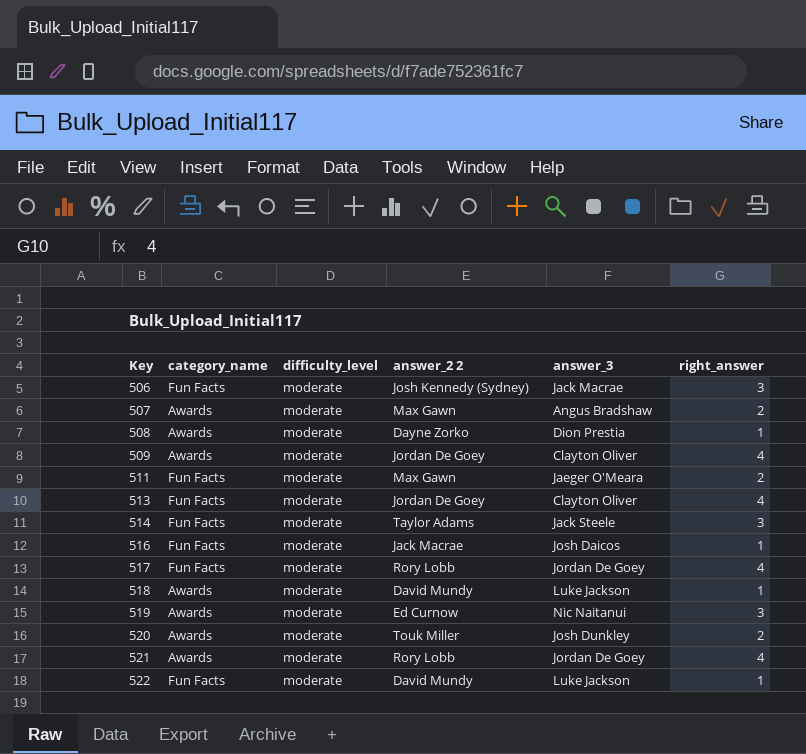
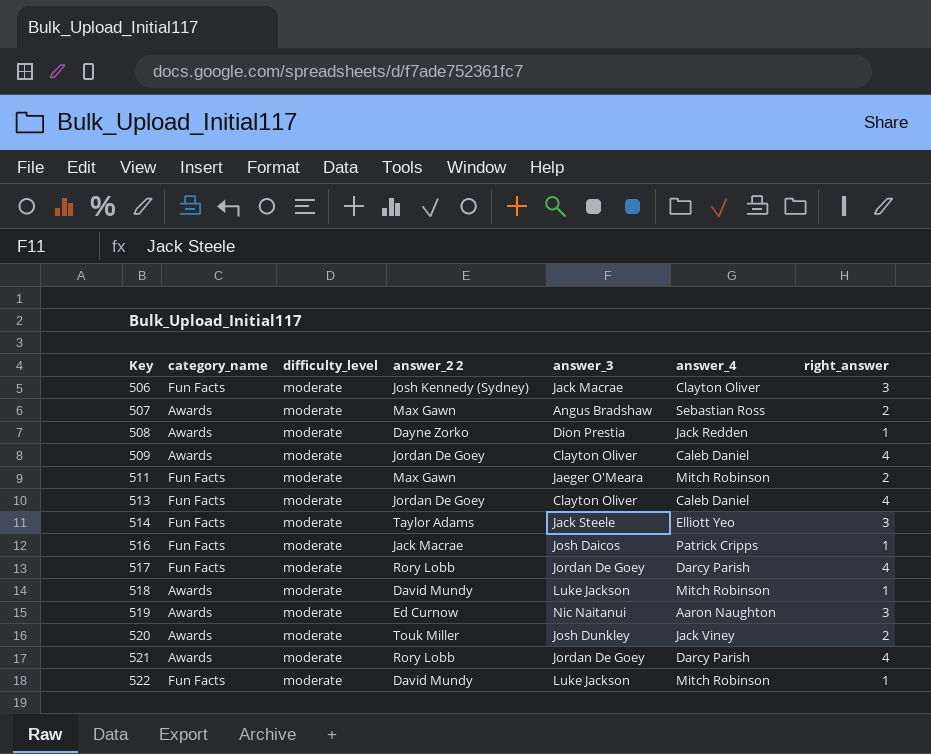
column answer_4 | position: none -> 6

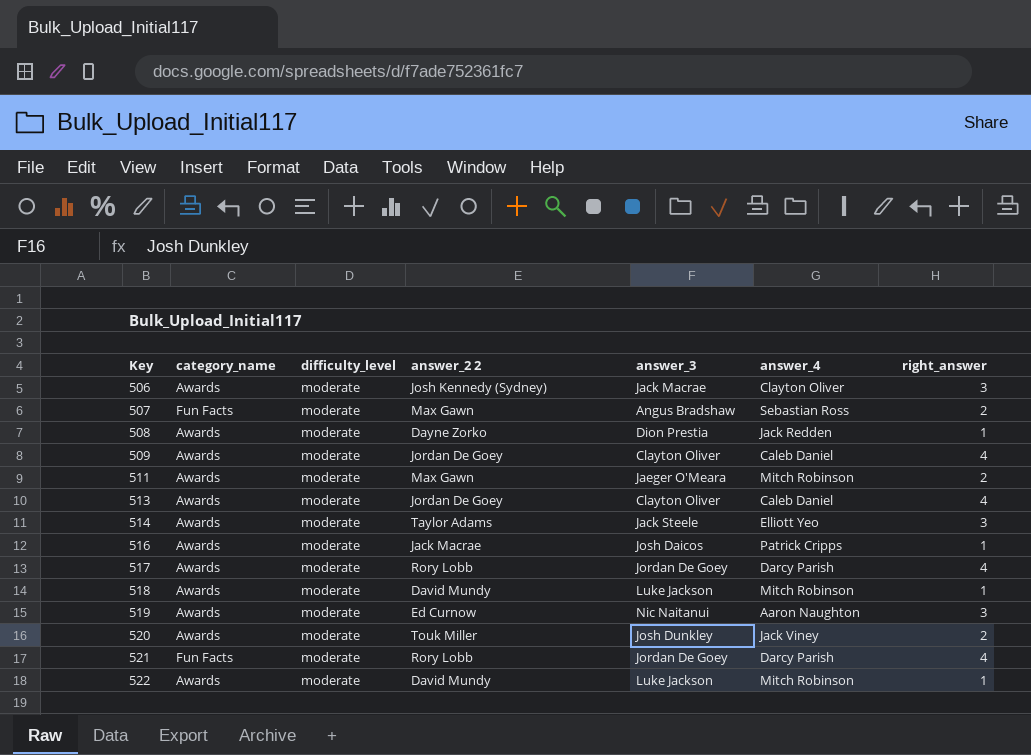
506 | category_name: Fun Facts -> Awards
507 | category_name: Awards -> Fun Facts
511 | category_name: Fun Facts -> Awards
513 | category_name: Fun Facts -> Awards
514 | category_name: Fun Facts -> Awards
516 | category_name: Fun Facts -> Awards
517 | category_name: Fun Facts -> Awards
521 | category_name: Awards -> Fun Facts
522 | category_name: Fun Facts -> Awards

